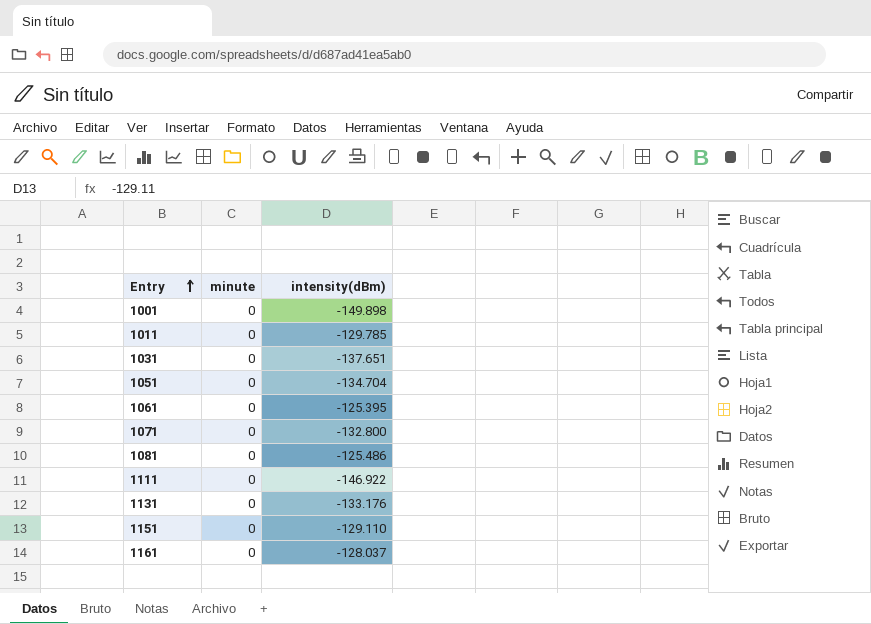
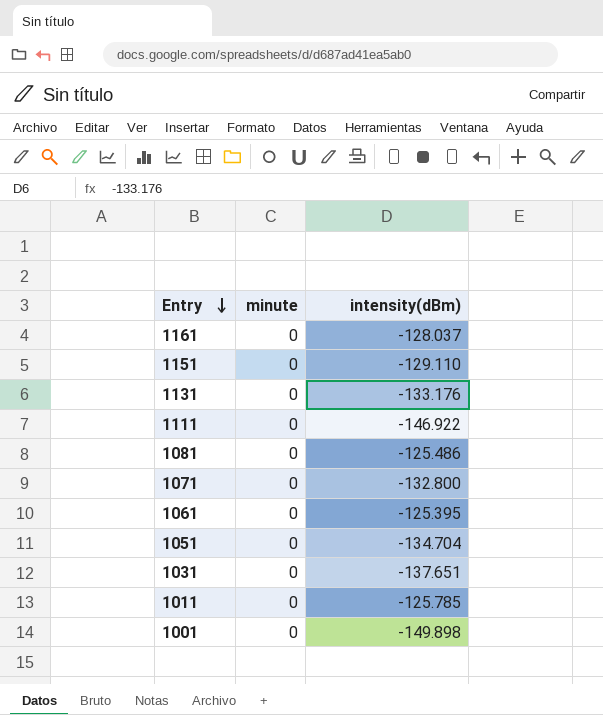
row order: Entry ascending -> Entry descending
1011 | intensity(dBm): -129.785 -> -125.785

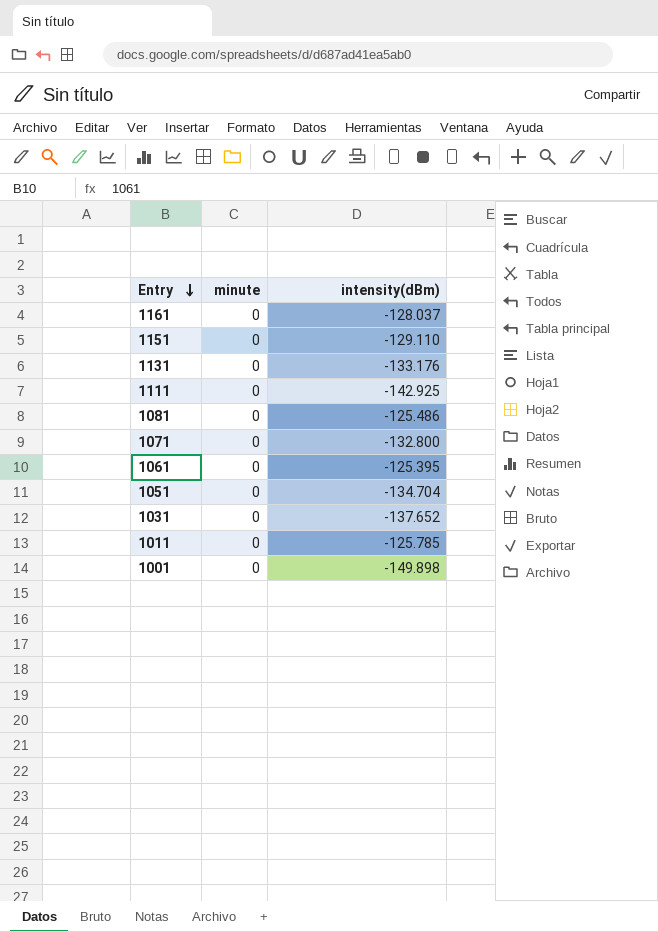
1111 | intensity(dBm): -146.922 -> -142.925
1031 | intensity(dBm): -137.651 -> -137.652

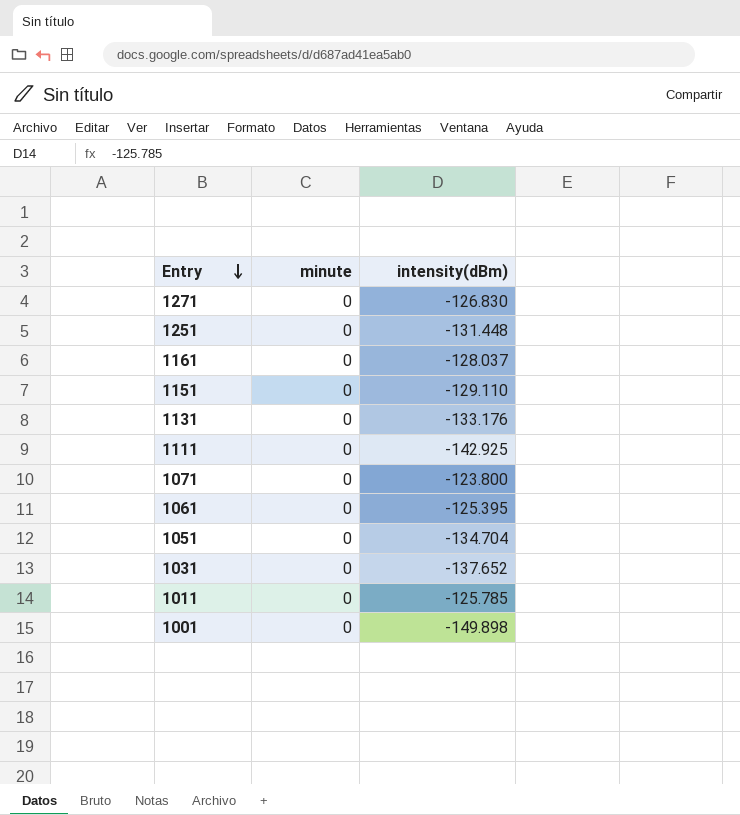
row 1081: 0 | -125.486 -> none
row 1271: none -> 0 | -126.830
row 1251: none -> 0 | -131.448
1071 | intensity(dBm): -132.800 -> -123.800

